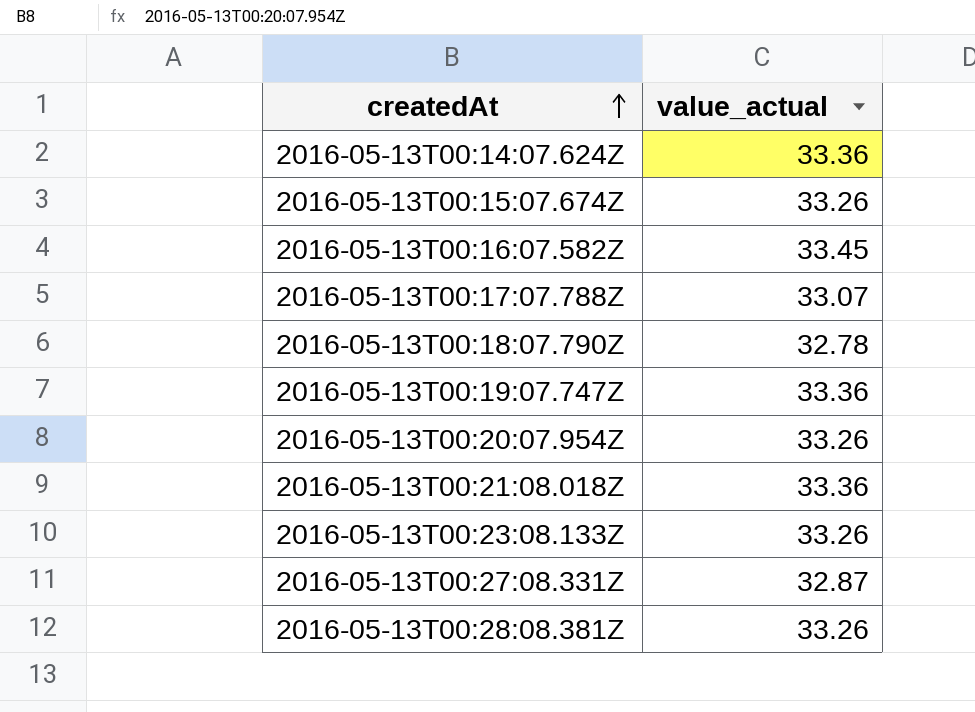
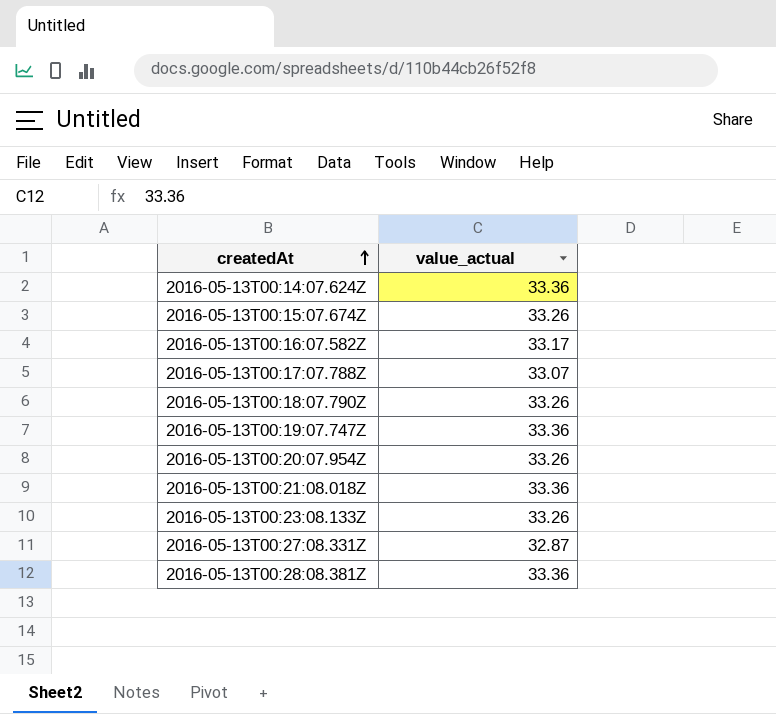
2016-05-13T00:16:07.582Z | value_actual: 33.45 -> 33.17
2016-05-13T00:18:07.790Z | value_actual: 32.78 -> 33.26
2016-05-13T00:28:08.381Z | value_actual: 33.26 -> 33.36

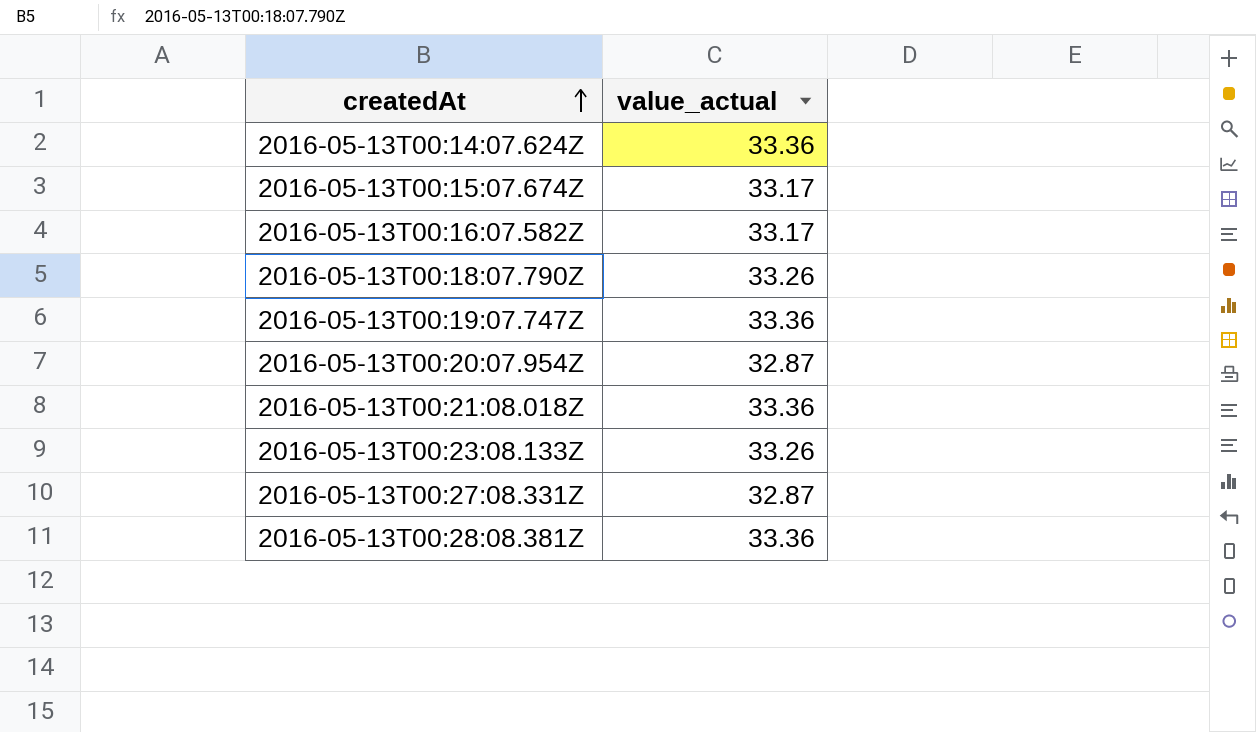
row 2016-05-13T00:17:07.788Z: 33.07 -> none
2016-05-13T00:15:07.674Z | value_actual: 33.26 -> 33.17
2016-05-13T00:20:07.954Z | value_actual: 33.26 -> 32.87

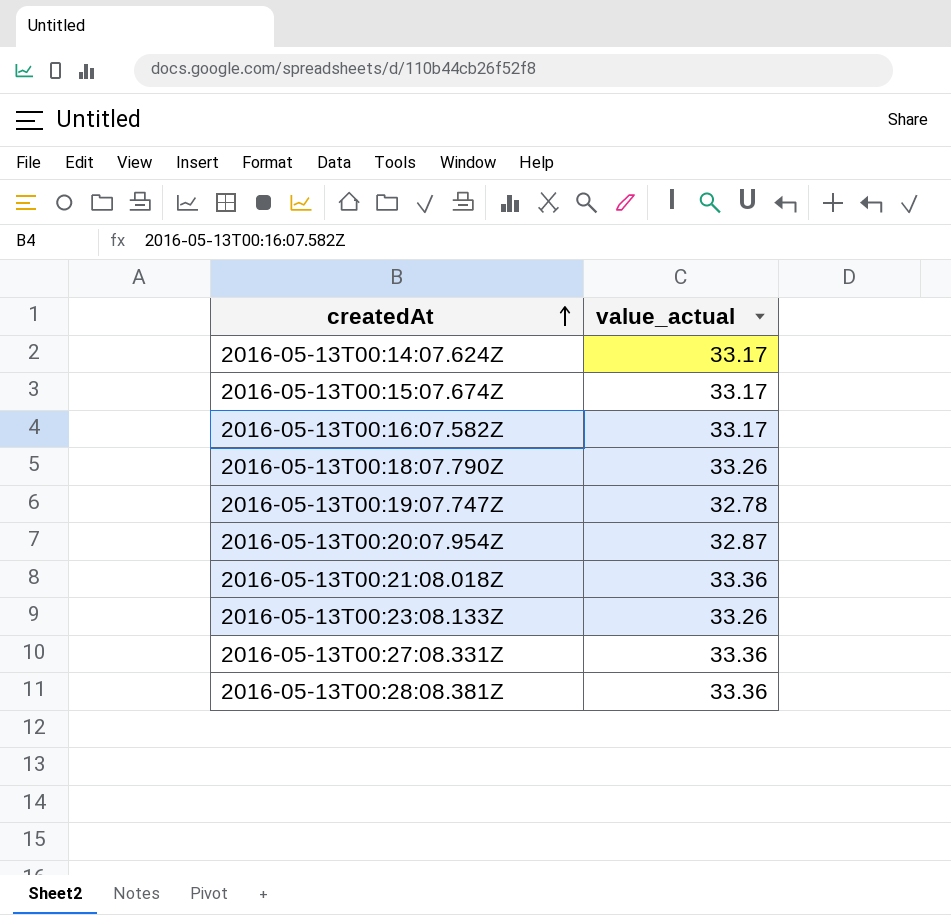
2016-05-13T00:14:07.624Z | value_actual: 33.36 -> 33.17
2016-05-13T00:19:07.747Z | value_actual: 33.36 -> 32.78
2016-05-13T00:27:08.331Z | value_actual: 32.87 -> 33.36

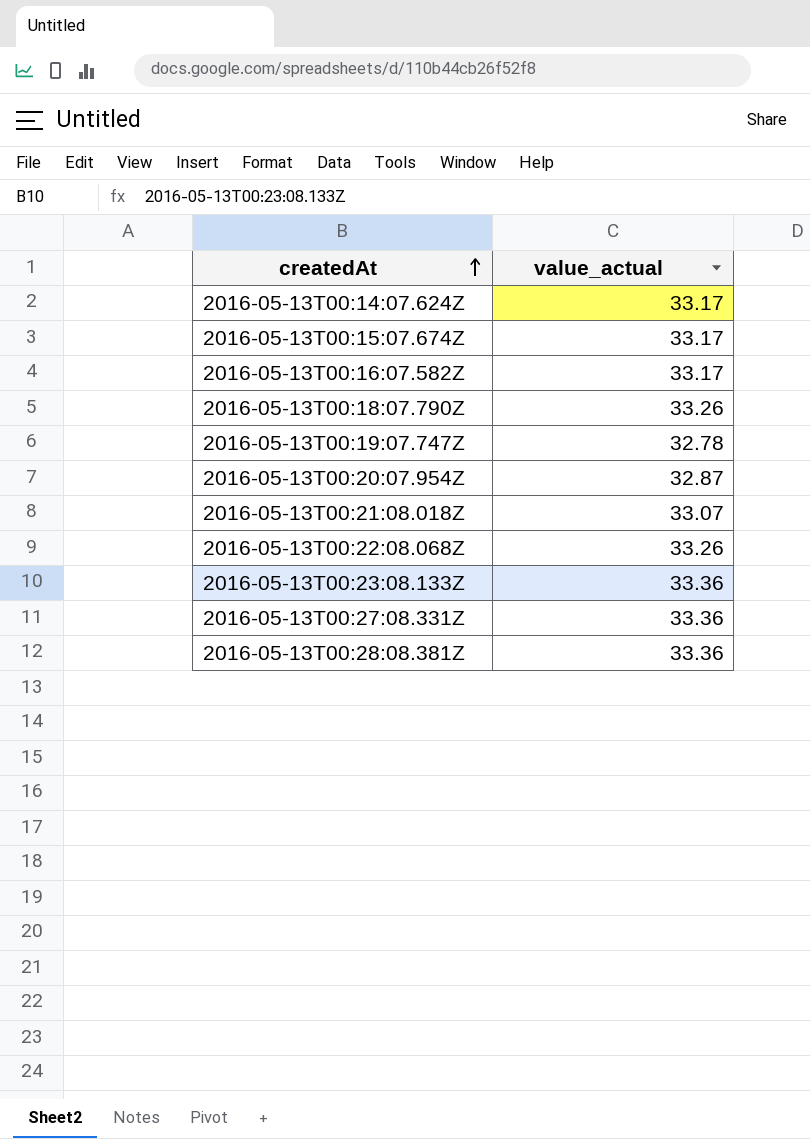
2016-05-13T00:21:08.018Z | value_actual: 33.36 -> 33.07
row 2016-05-13T00:22:08.068Z: none -> 33.26
2016-05-13T00:23:08.133Z | value_actual: 33.26 -> 33.36

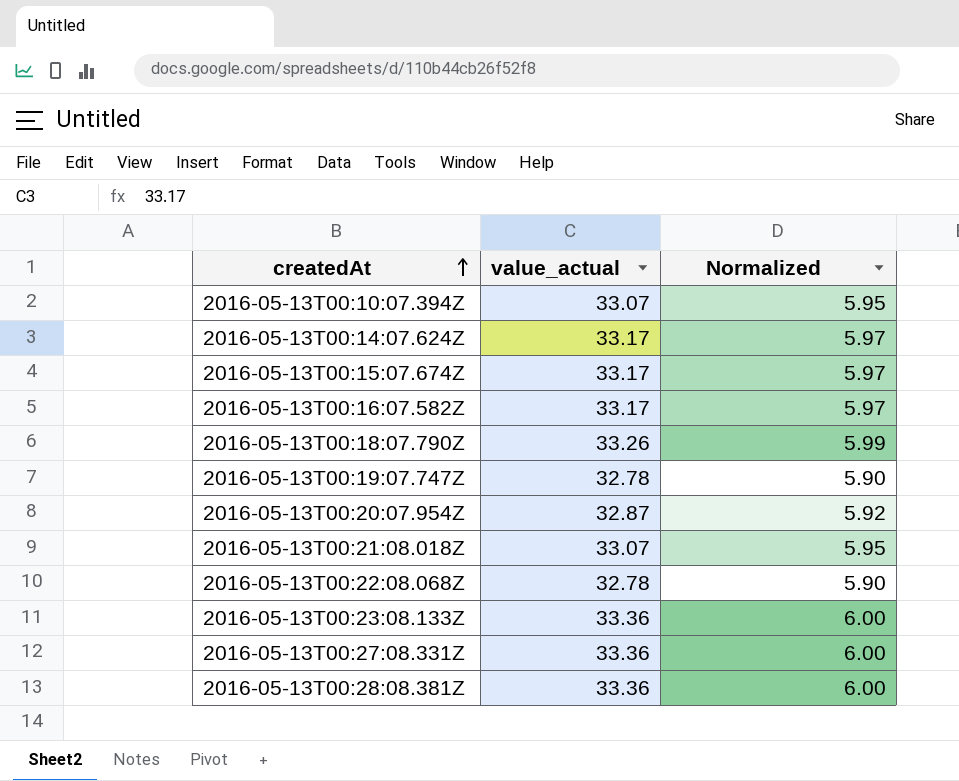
column Normalized | formula: none -> [value_actual] * 0.18
row 2016-05-13T00:10:07.394Z: none -> 33.07 | 5.95
2016-05-13T00:22:08.068Z | value_actual: 33.26 -> 32.78

